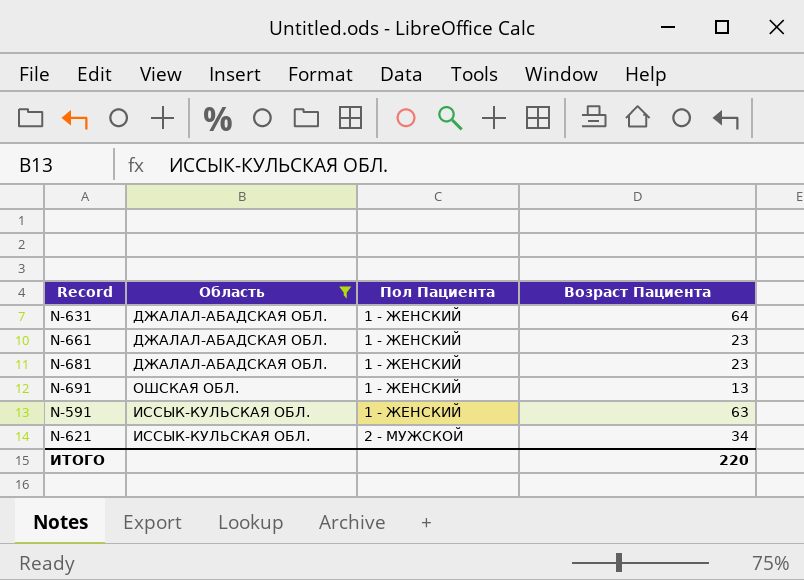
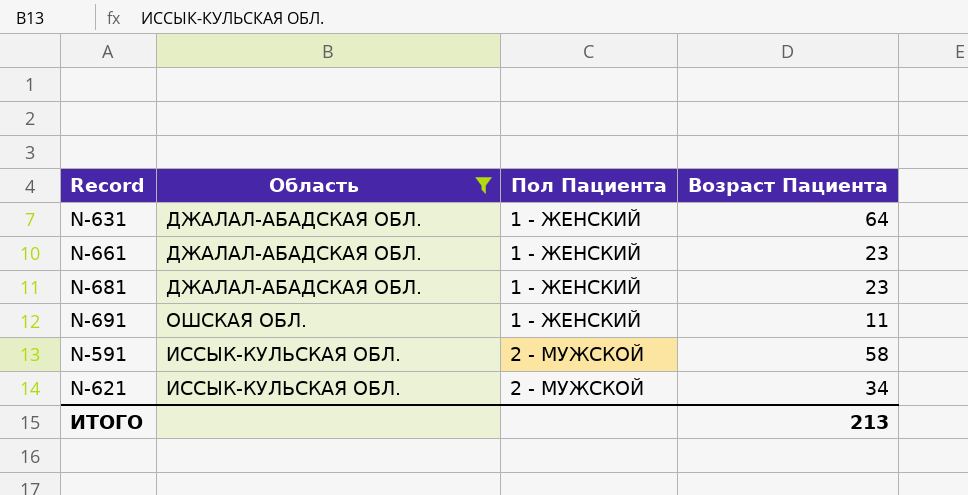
N-691 | Возраст Пациента: 13 -> 11
N-591 | Пол Пациента: 1 - ЖЕНСКИЙ -> 2 - МУЖСКОЙ
N-591 | Возраст Пациента: 63 -> 58
ИТОГО | Возраст Пациента: 220 -> 213

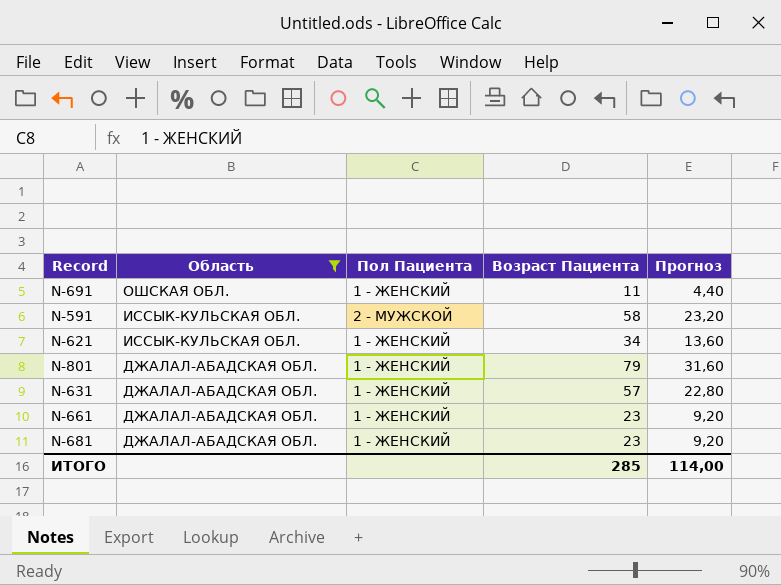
row order: Пол Пациента ascending -> Область descending
column Прогноз | formula: none -> [Возраст Пациента] * 0,4
N-621 | Пол Пациента: 2 - МУЖСКОЙ -> 1 - ЖЕНСКИЙ
row N-801: none -> ДЖАЛАЛ-АБАДСКАЯ ОБЛ. | 1 - ЖЕНСКИЙ | 79 | 31,60
N-631 | Возраст Пациента: 64 -> 57
ИТОГО | Возраст Пациента: 213 -> 285

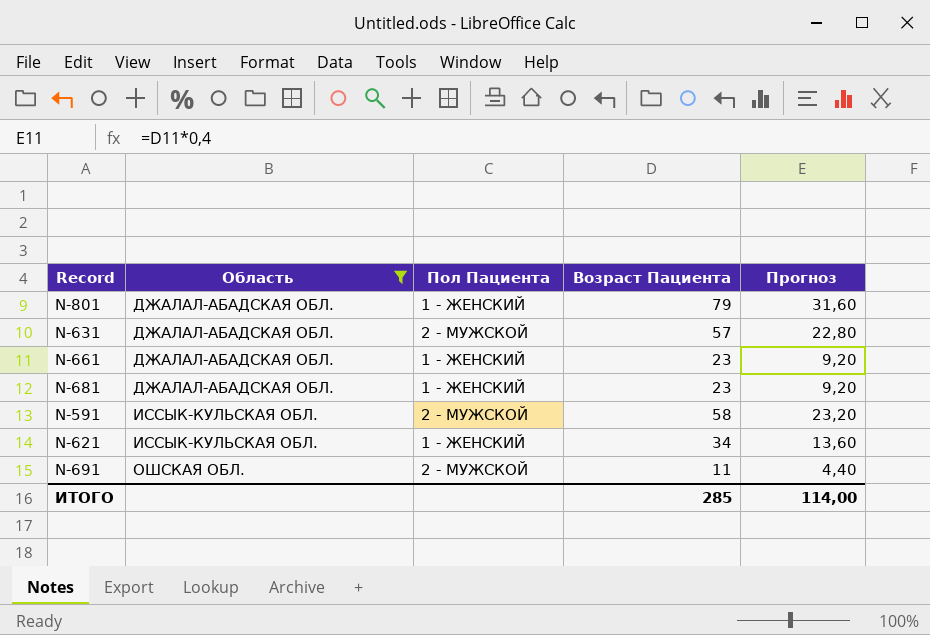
row order: Область descending -> Область ascending
N-631 | Пол Пациента: 1 - ЖЕНСКИЙ -> 2 - МУЖСКОЙ
N-691 | Пол Пациента: 1 - ЖЕНСКИЙ -> 2 - МУЖСКОЙ

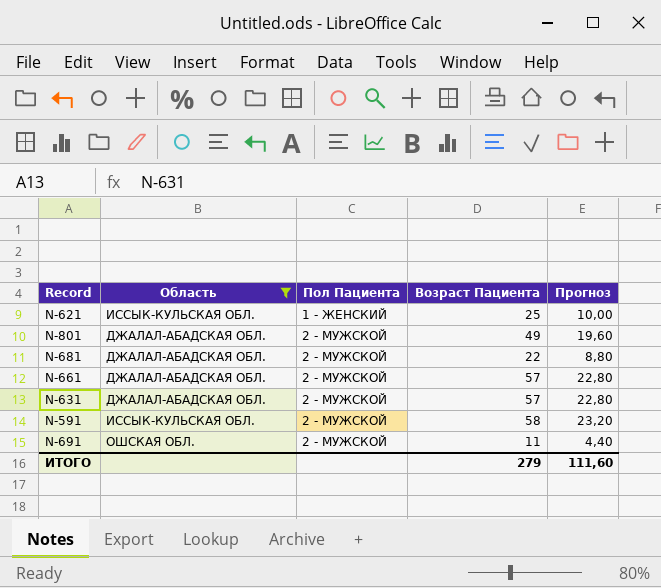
row order: Область ascending -> Пол Пациента ascending
N-621 | Возраст Пациента: 34 -> 25
N-621 | Прогноз: 13,60 -> 10,00
N-801 | Пол Пациента: 1 - ЖЕНСКИЙ -> 2 - МУЖСКОЙ
N-801 | Возраст Пациента: 79 -> 49
N-801 | Прогноз: 31,60 -> 19,60
N-681 | Пол Пациента: 1 - ЖЕНСКИЙ -> 2 - МУЖСКОЙ
N-681 | Возраст Пациента: 23 -> 22
N-681 | Прогноз: 9,20 -> 8,80
N-661 | Пол Пациента: 1 - ЖЕНСКИЙ -> 2 - МУЖСКОЙ
N-661 | Возраст Пациента: 23 -> 57
N-661 | Прогноз: 9,20 -> 22,80
ИТОГО | Возраст Пациента: 285 -> 279
ИТОГО | Прогноз: 114,00 -> 111,60

